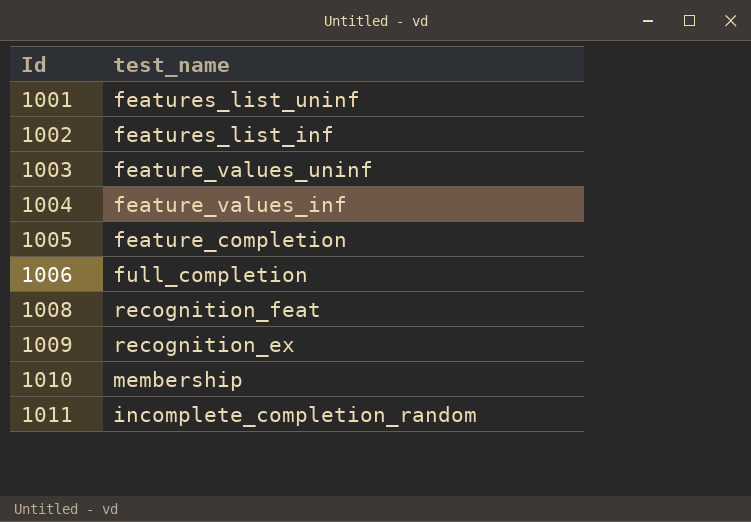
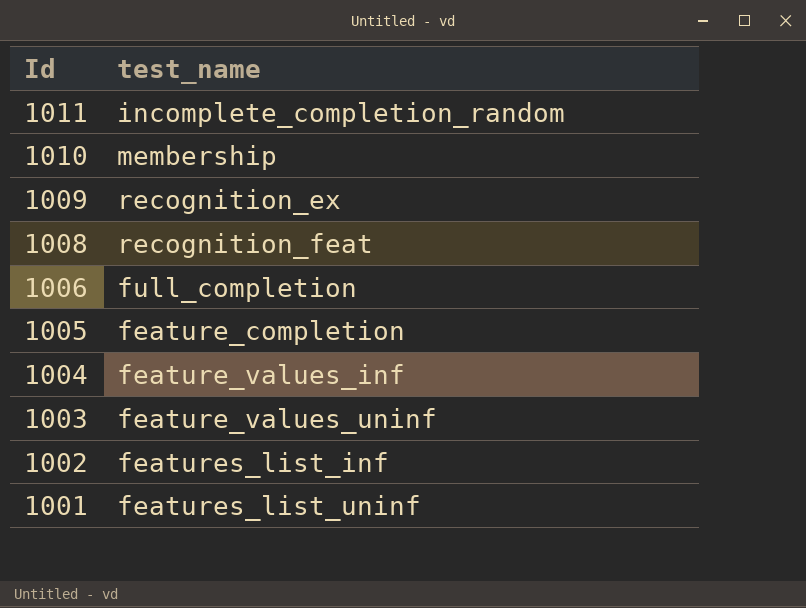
row order: Id ascending -> Id descending

